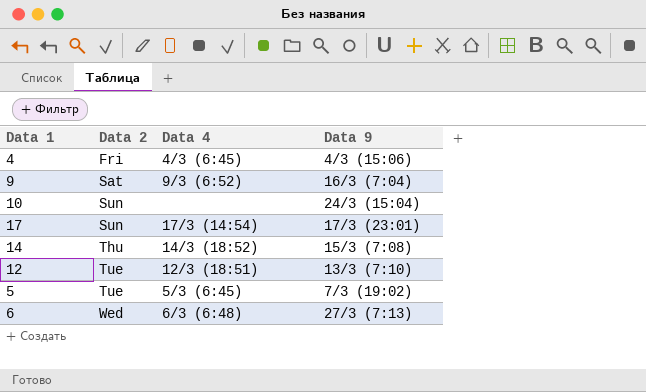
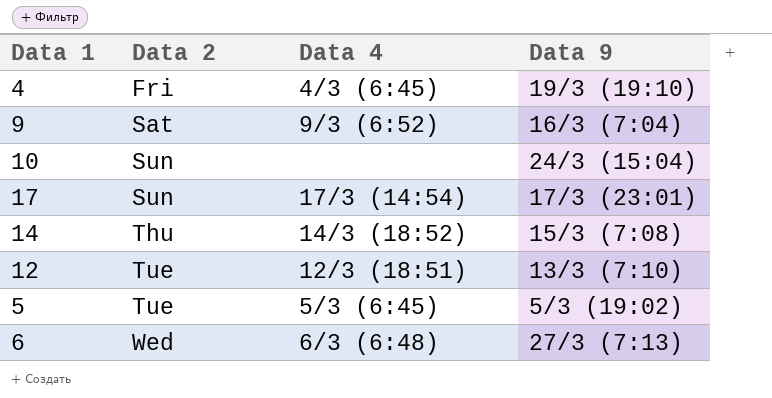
4 | Data 9: 4/3 (15:06) -> 19/3 (19:10)
5 | Data 9: 7/3 (19:02) -> 5/3 (19:02)

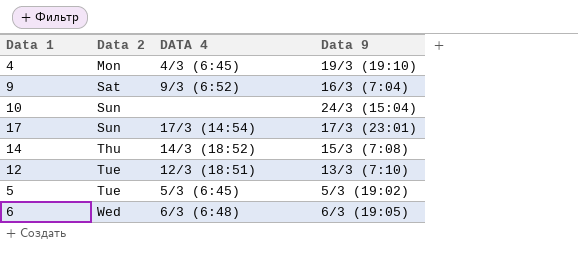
column name: Data 4 -> DATA 4
4 | Data 2: Fri -> Mon
6 | Data 9: 27/3 (7:13) -> 6/3 (19:05)

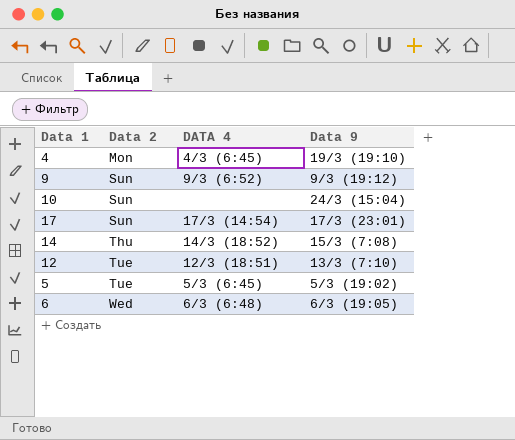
9 | Data 2: Sat -> Sun
9 | Data 9: 16/3 (7:04) -> 9/3 (19:12)

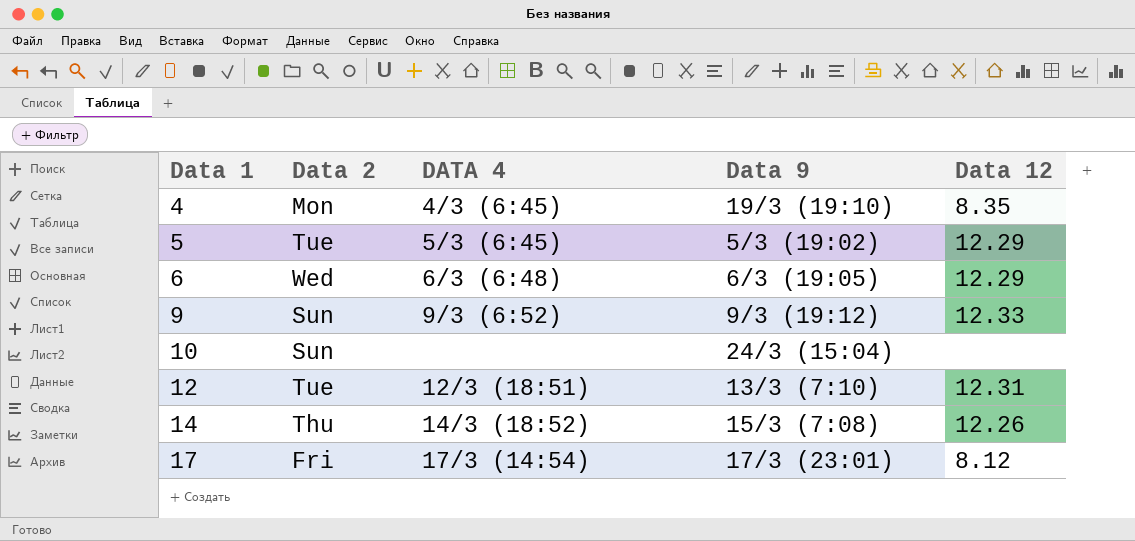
row order: Data 2 ascending -> Data 1 ascending
column Data 12 | position: none -> 5
17 | Data 2: Sun -> Fri

